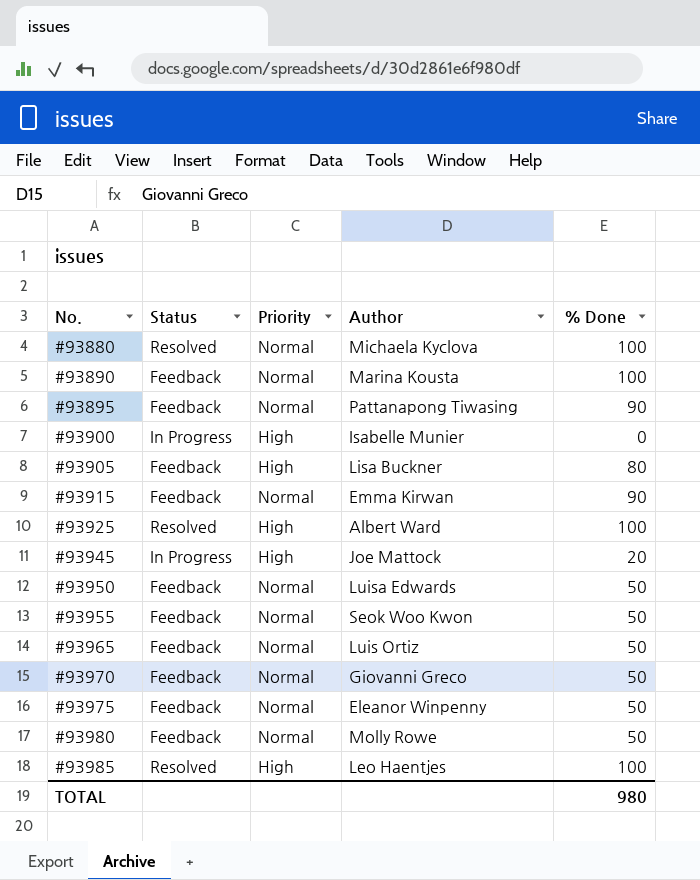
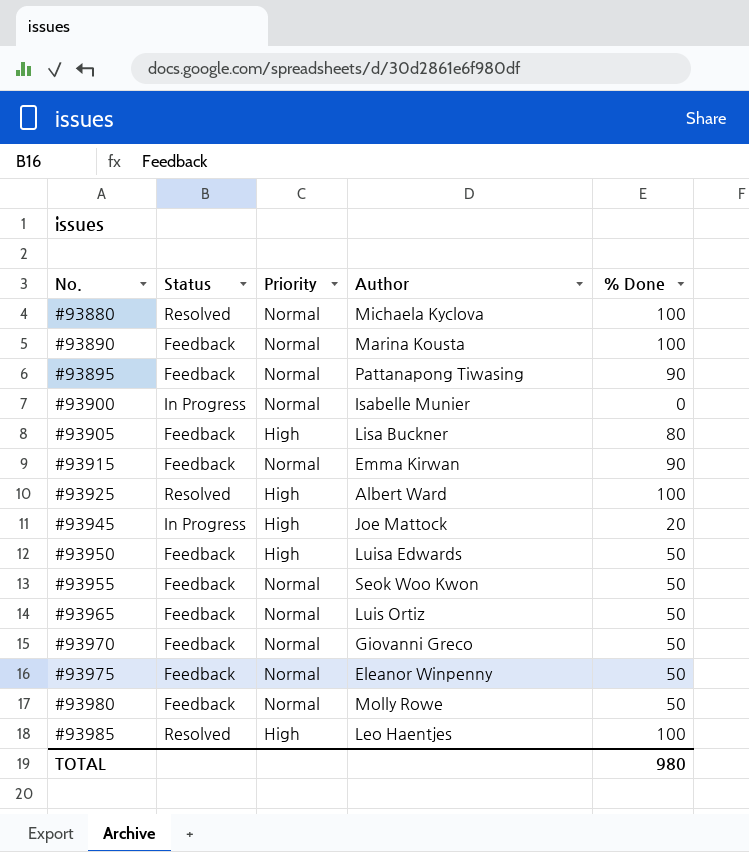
#93900 | Priority: High -> Normal
#93950 | Priority: Normal -> High

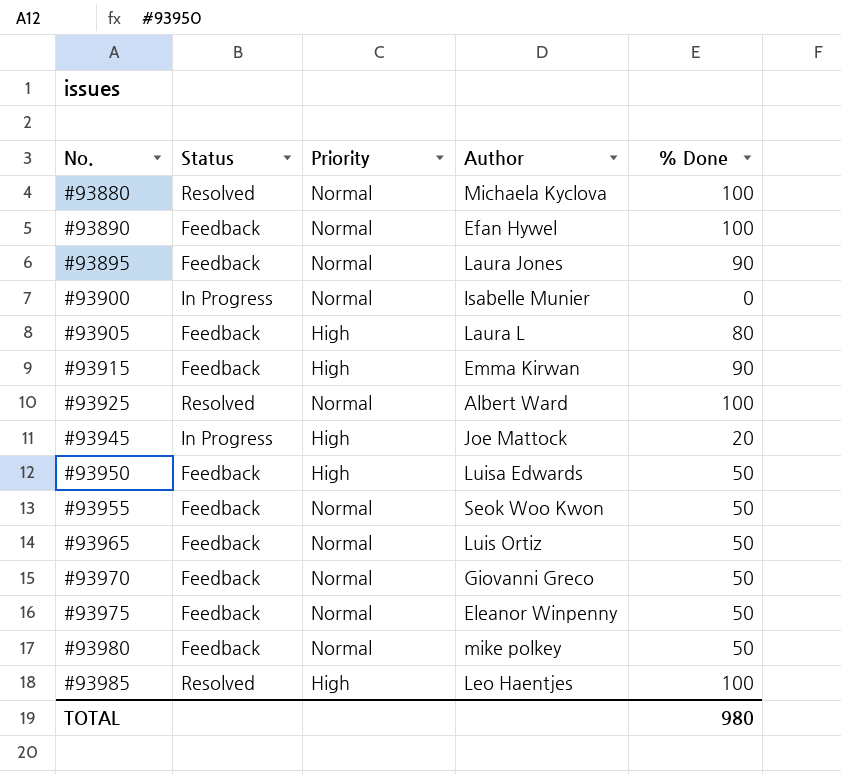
#93890 | Author: Marina Kousta -> Efan Hywel
#93895 | Author: Pattanapong Tiwasing -> Laura Jones
#93905 | Author: Lisa Buckner -> Laura L
#93915 | Priority: Normal -> High
#93925 | Priority: High -> Normal
#93980 | Author: Molly Rowe -> mike polkey

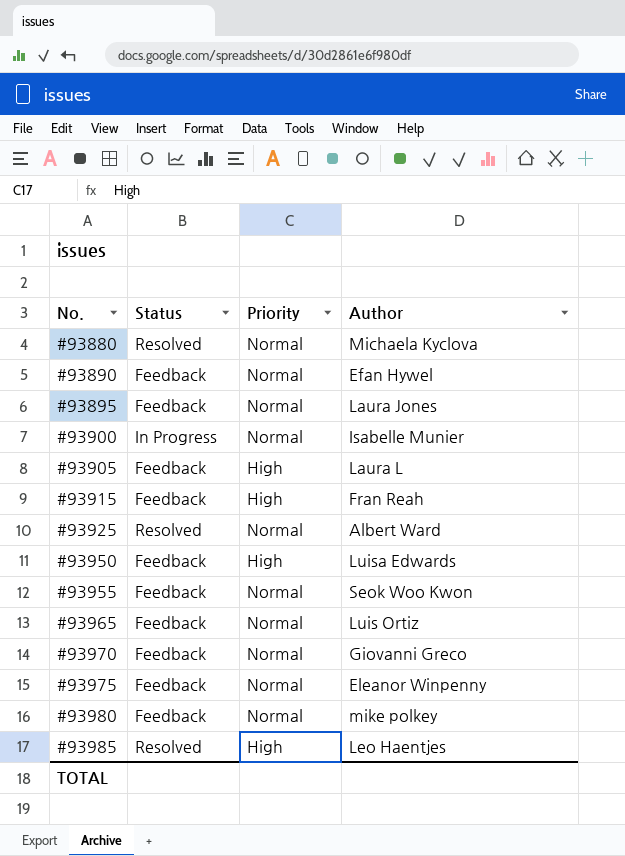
column % Done | position: 5 -> none
row #93945: In Progress | High | Joe Mattock | 20 -> none
#93915 | Author: Emma Kirwan -> Fran Reah

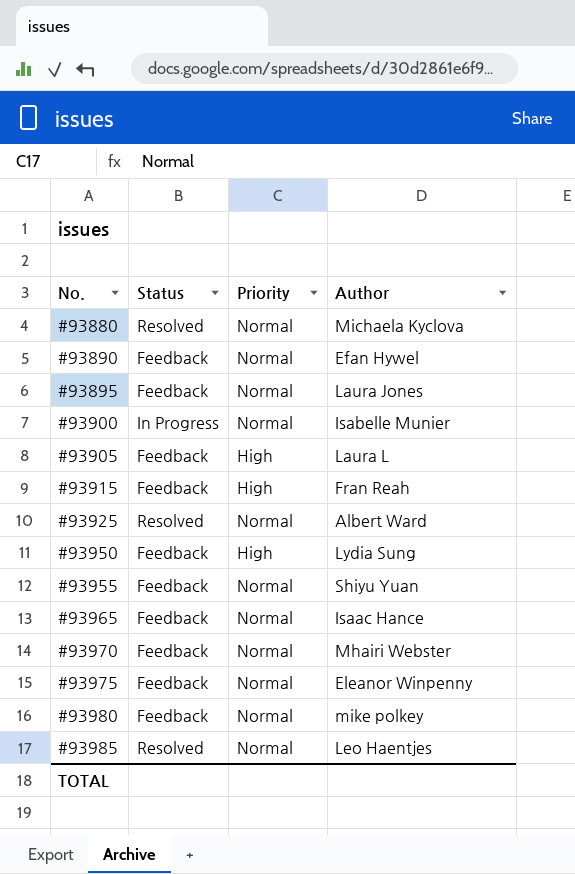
#93950 | Author: Luisa Edwards -> Lydia Sung
#93955 | Author: Seok Woo Kwon -> Shiyu Yuan
#93965 | Author: Luis Ortiz -> Isaac Hance
#93970 | Author: Giovanni Greco -> Mhairi Webster
#93985 | Priority: High -> Normal

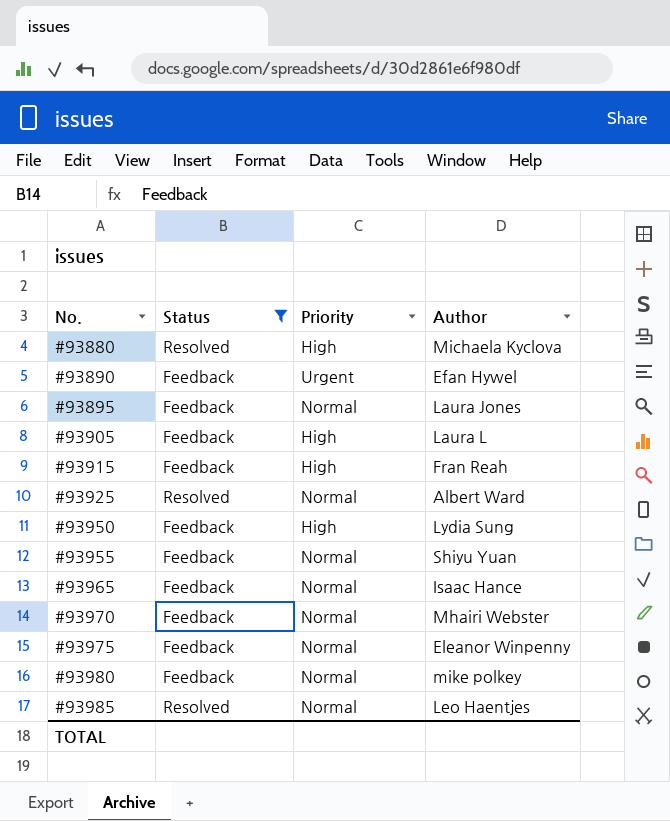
filter: none -> Status != In Progress
#93880 | Priority: Normal -> High
#93890 | Priority: Normal -> Urgent

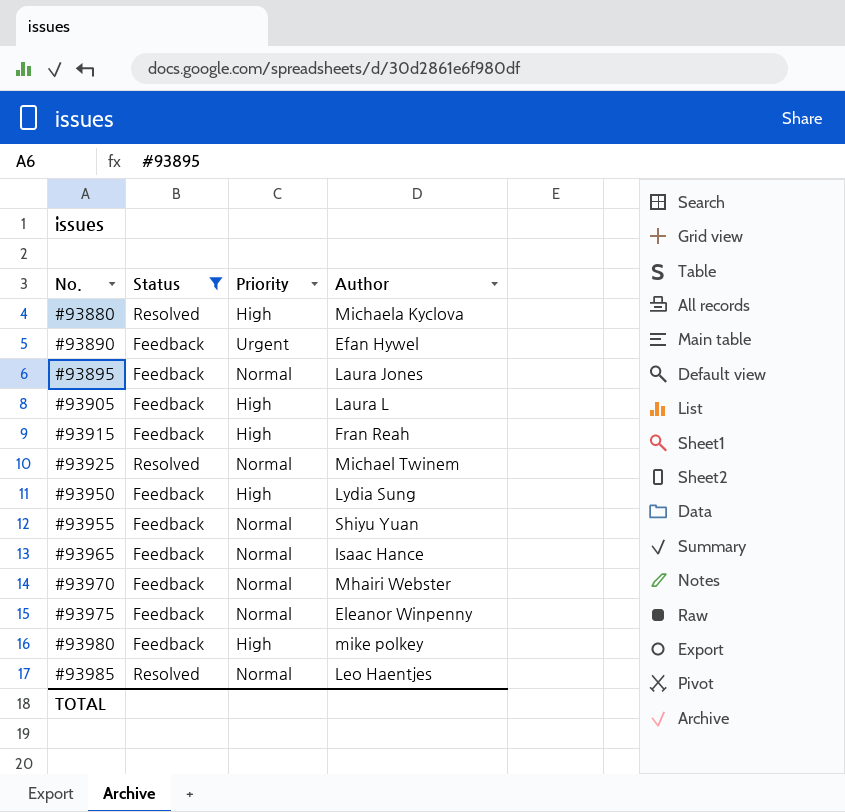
#93925 | Author: Albert Ward -> Michael Twinem
#93980 | Priority: Normal -> High

